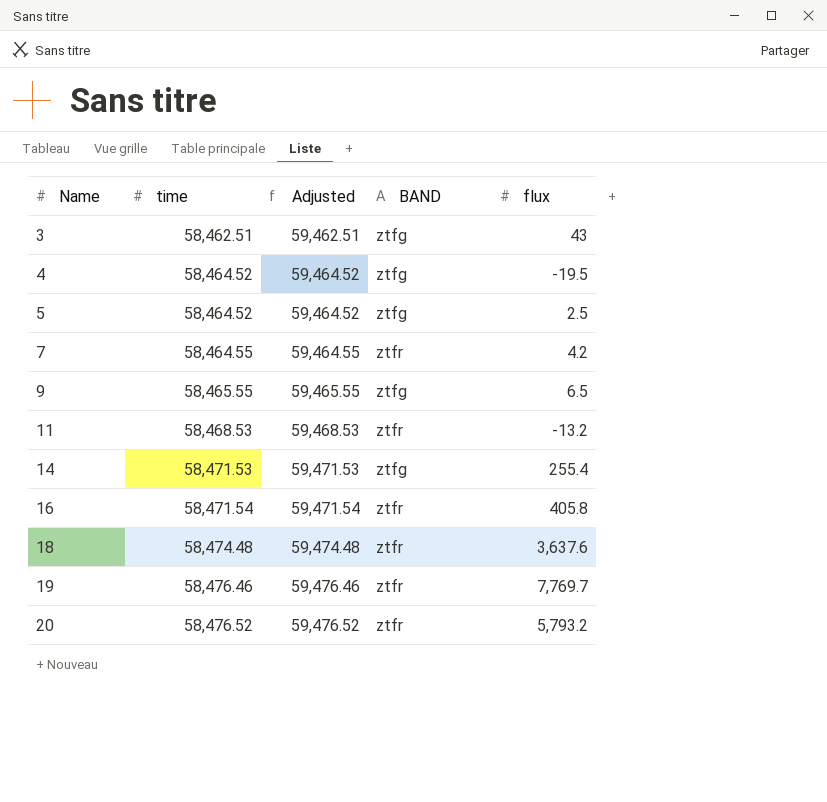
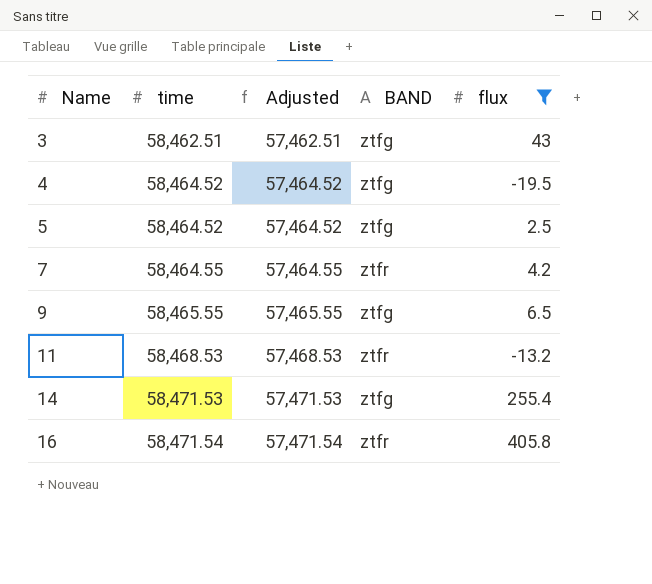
filter: none -> flux <= 405.8
column Adjusted | formula: [time] + 1000 -> [time] - 1000

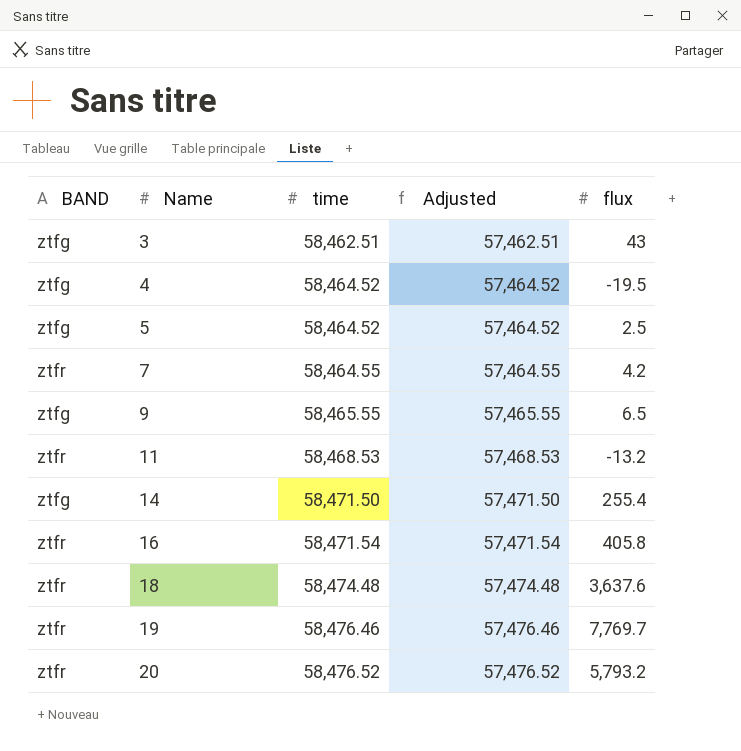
filter: flux <= 405.8 -> none
column BAND | position: 4 -> 1
14 | time: 58,471.53 -> 58,471.50
14 | Adjusted: 57,471.53 -> 57,471.50

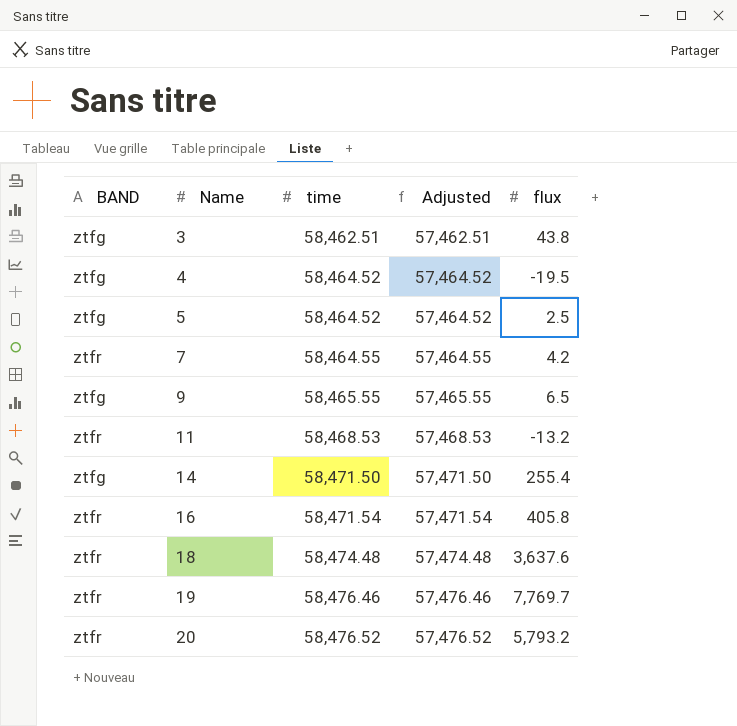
3 | flux: 43 -> 43.8

